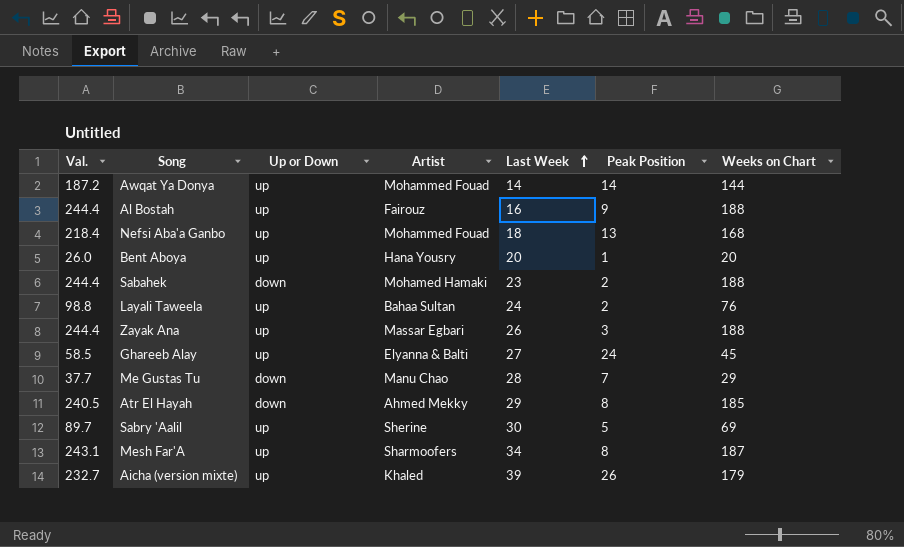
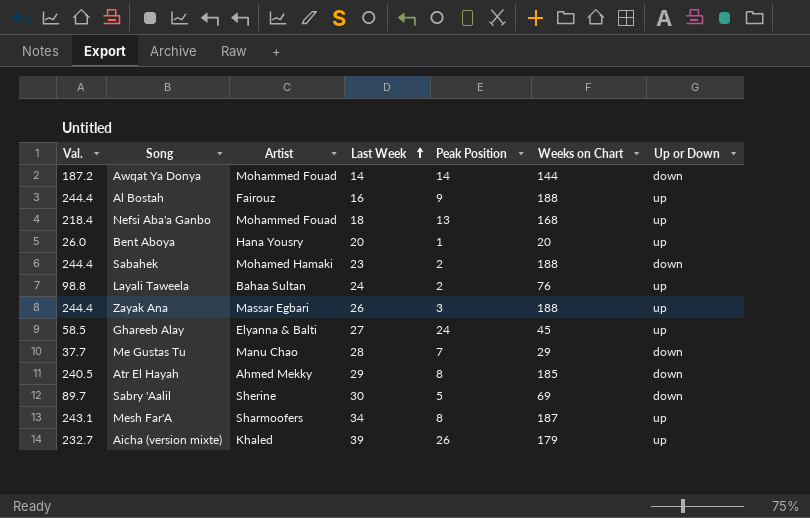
column Up or Down | position: 3 -> 7
Awqat Ya Donya | Up or Down: up -> down
Sabry 'Aalil | Up or Down: up -> down

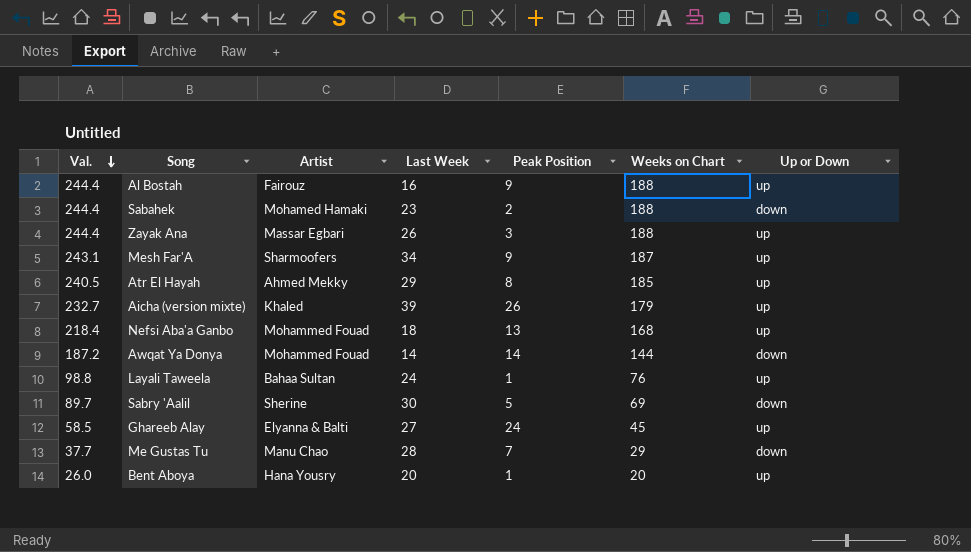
row order: Last Week ascending -> Val. descending
Mesh Far'A | Peak Position: 8 -> 9
Atr El Hayah | Up or Down: down -> up
Layali Taweela | Peak Position: 2 -> 1

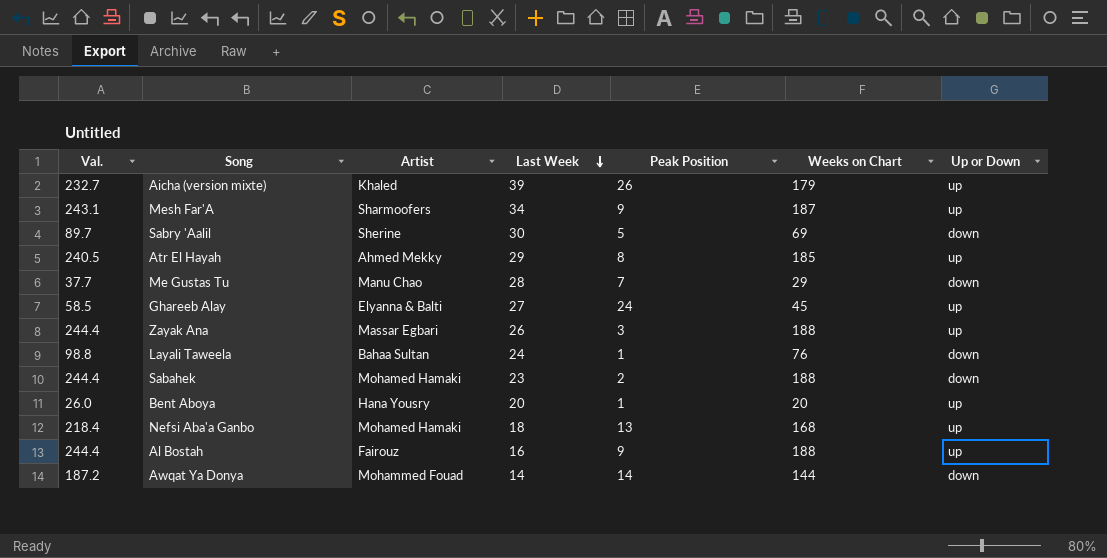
row order: Val. descending -> Last Week descending
Layali Taweela | Up or Down: up -> down
Nefsi Aba'a Ganbo | Artist: Mohammed Fouad -> Mohamed Hamaki

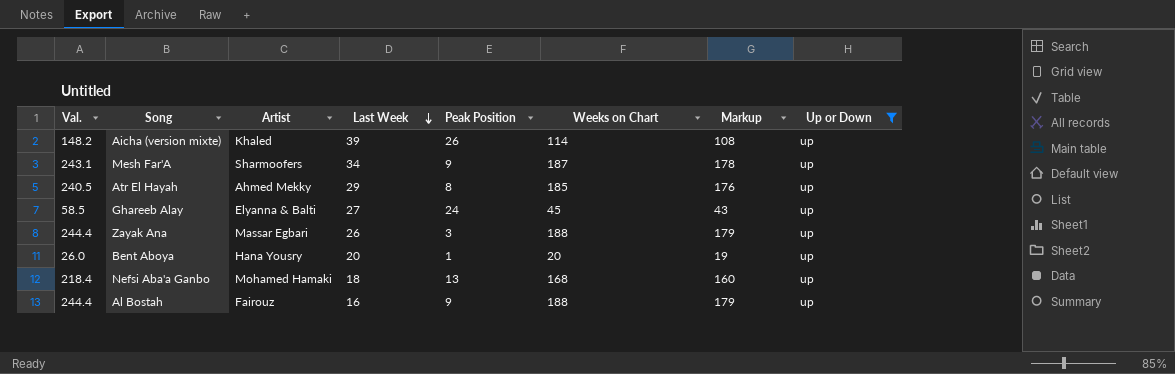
filter: none -> Up or Down = up
column Markup | formula: none -> [Weeks on Chart] * 0.95
Aicha (version mixte) | Val.: 232.7 -> 148.2
Aicha (version mixte) | Weeks on Chart: 179 -> 114

